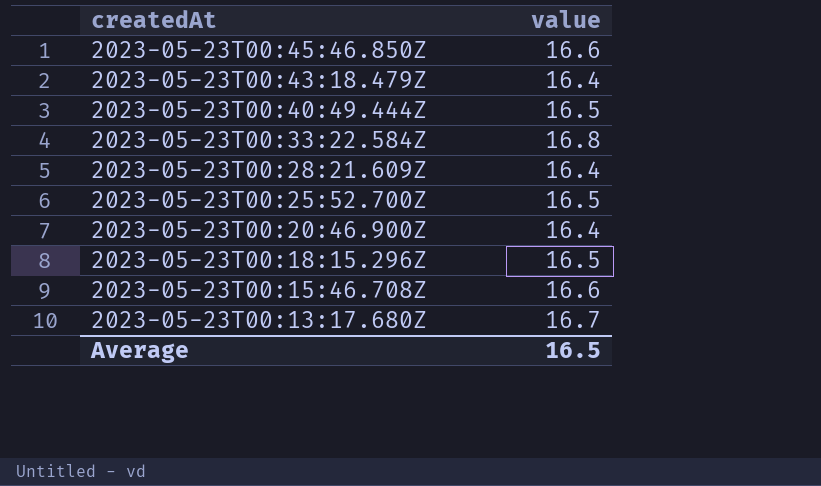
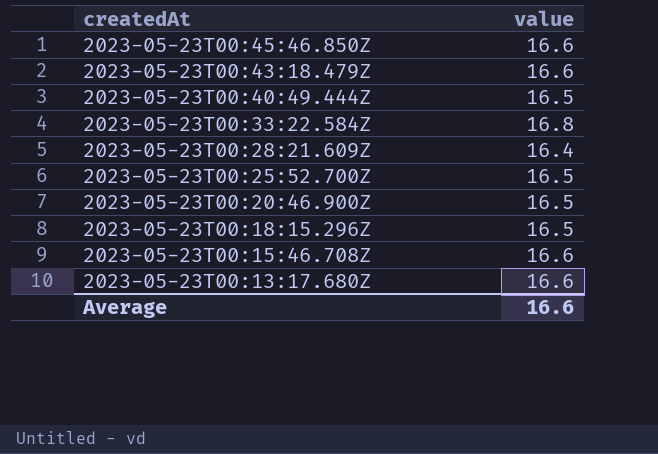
2023-05-23T00:43:18.479Z | value: 16.4 -> 16.6
2023-05-23T00:20:46.900Z | value: 16.4 -> 16.5
2023-05-23T00:13:17.680Z | value: 16.7 -> 16.6
Average | value: 16.5 -> 16.6

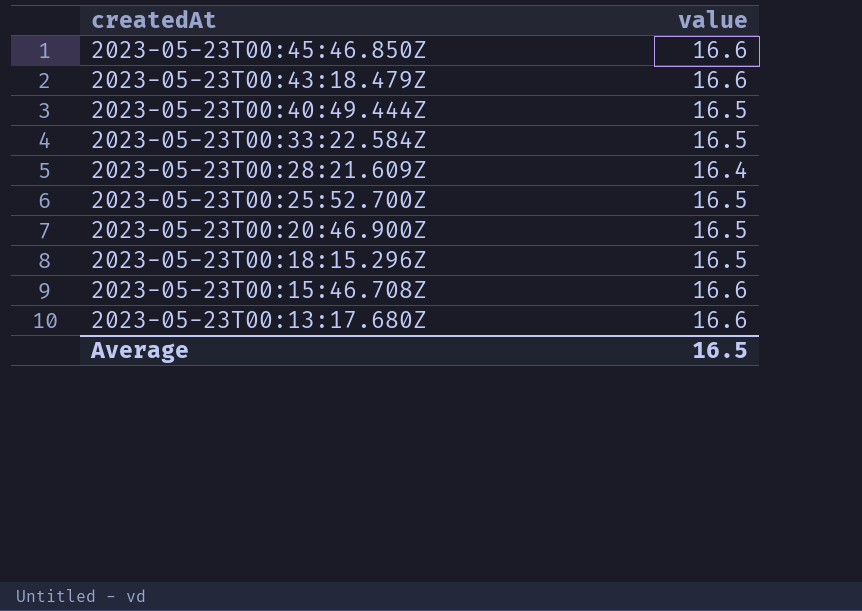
2023-05-23T00:33:22.584Z | value: 16.8 -> 16.5
Average | value: 16.6 -> 16.5

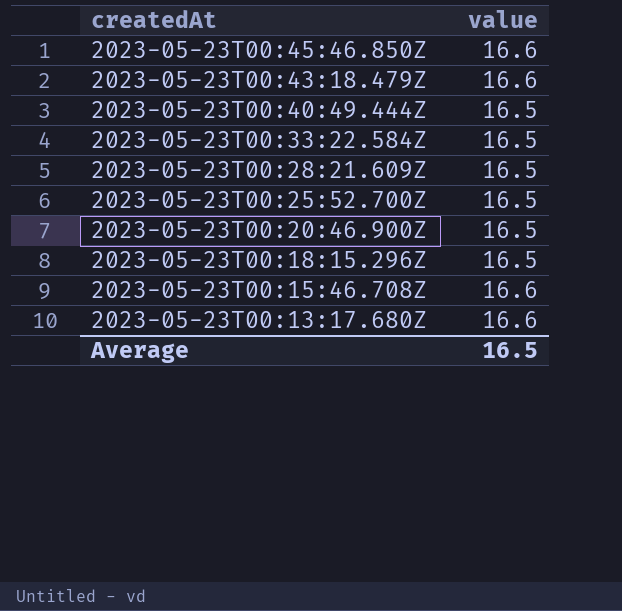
2023-05-23T00:28:21.609Z | value: 16.4 -> 16.5

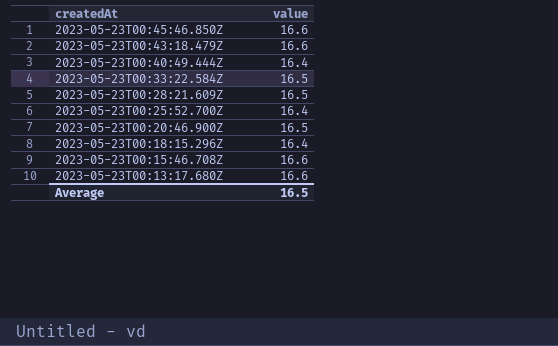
2023-05-23T00:40:49.444Z | value: 16.5 -> 16.4
2023-05-23T00:25:52.700Z | value: 16.5 -> 16.4
2023-05-23T00:18:15.296Z | value: 16.5 -> 16.4

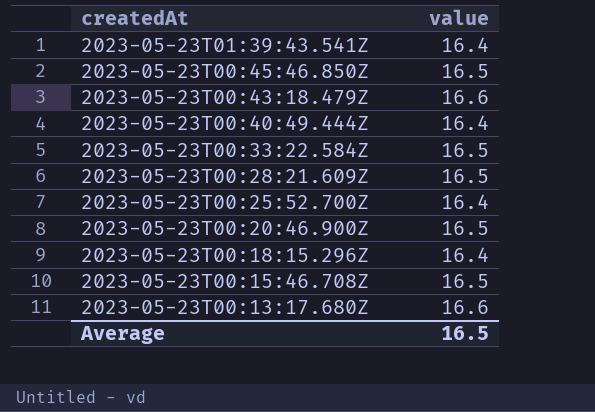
row 2023-05-23T01:39:43.541Z: none -> 16.4
2023-05-23T00:45:46.850Z | value: 16.6 -> 16.5
2023-05-23T00:15:46.708Z | value: 16.6 -> 16.5

